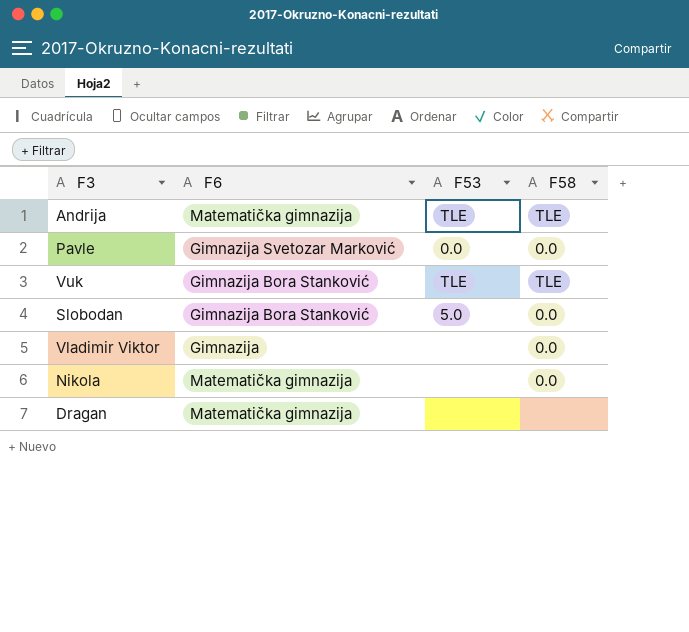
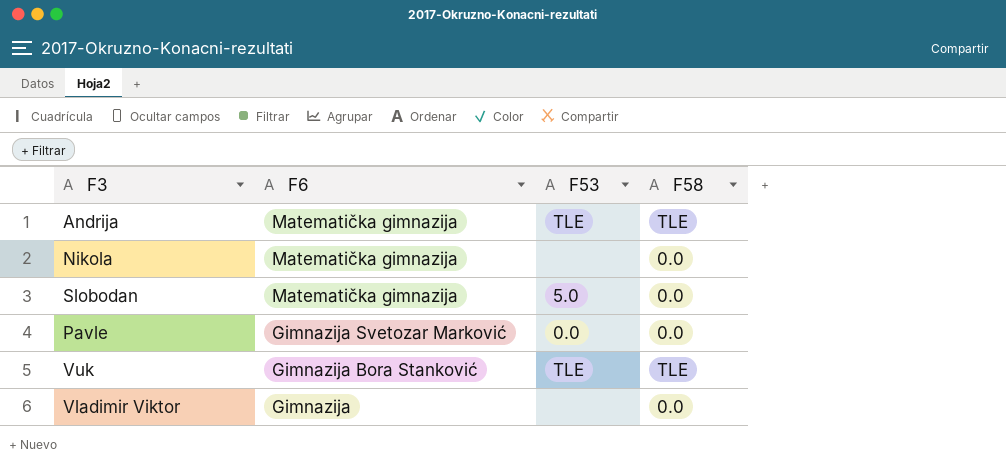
row order: none -> F6 descending
row Dragan: Matematička gimnazija | none | none -> none
Slobodan | F6: Gimnazija Bora Stanković -> Matematička gimnazija

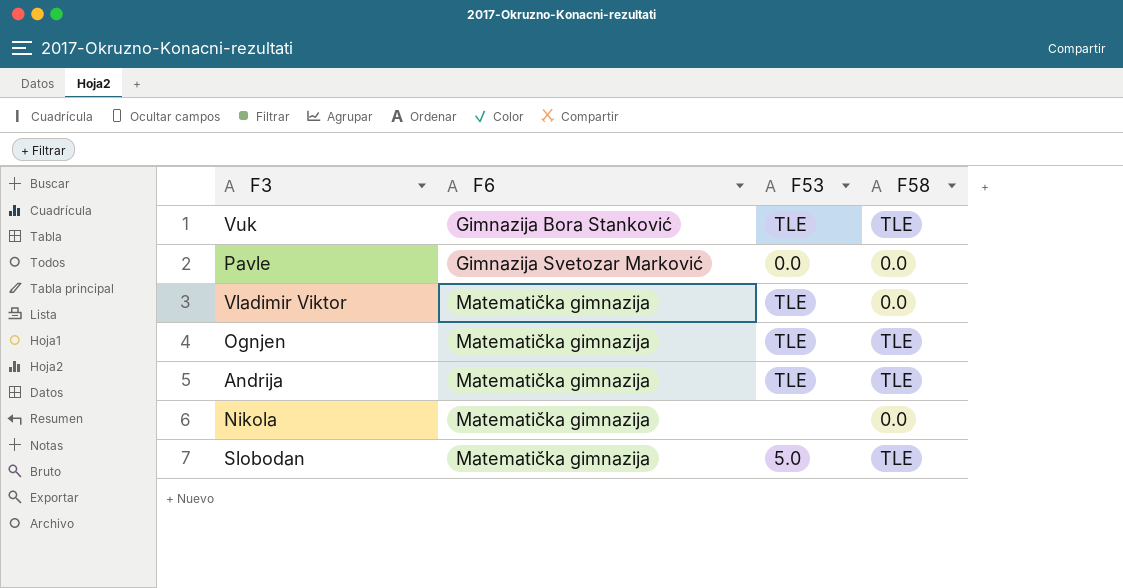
row order: F6 descending -> F6 ascending
Vladimir Viktor | F6: Gimnazija -> Matematička gimnazija
Vladimir Viktor | F53: none -> TLE
row Ognjen: none -> Matematička gimnazija | TLE | TLE
Slobodan | F58: 0.0 -> TLE

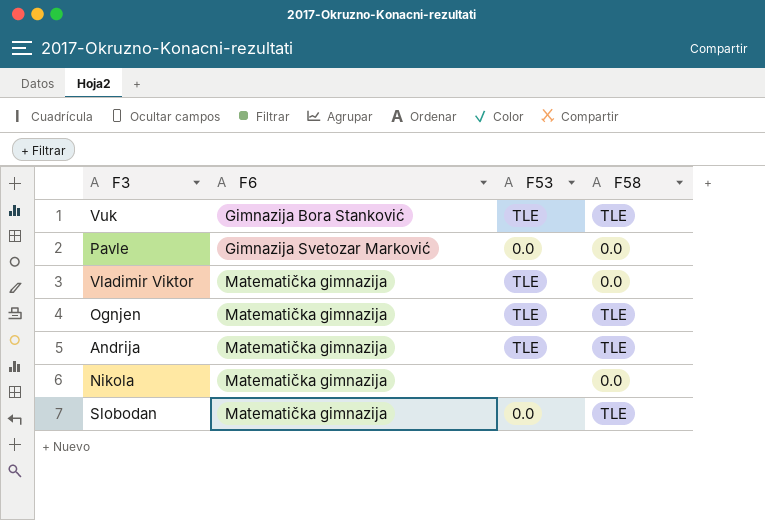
Slobodan | F53: 5.0 -> 0.0

